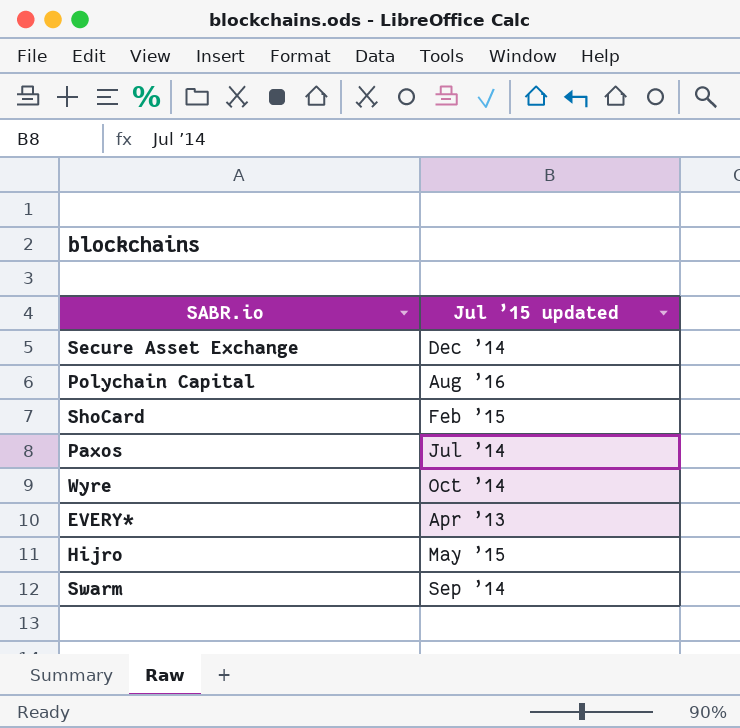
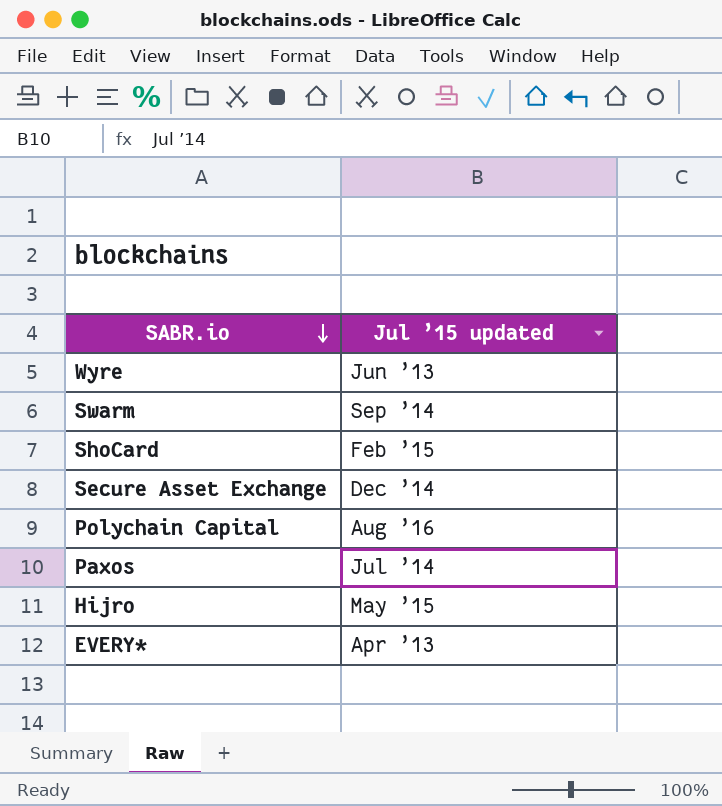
row order: none -> SABR.io descending
Wyre | Jul ’15 updated: Oct ’14 -> Jun ’13

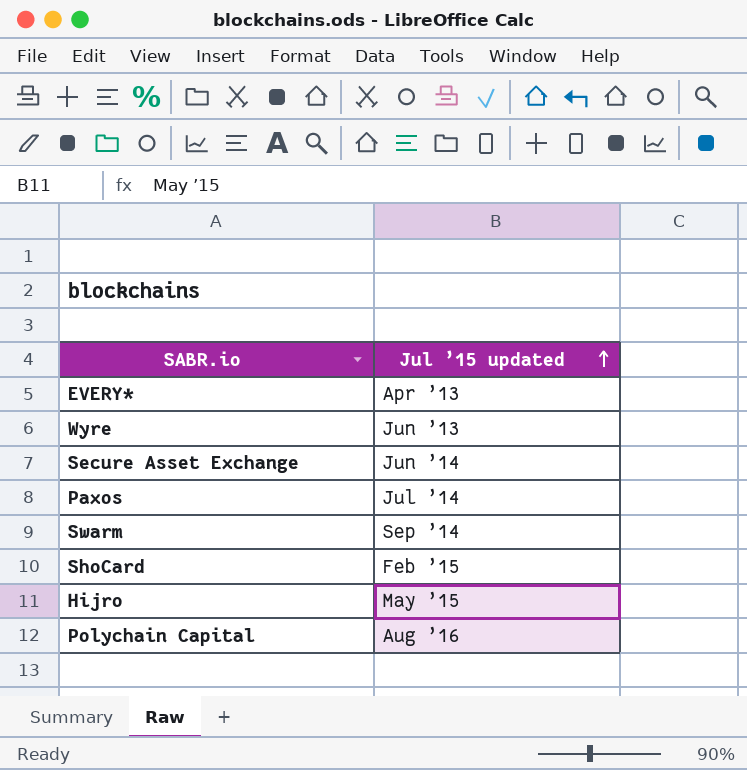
row order: SABR.io descending -> Jul ’15 updated ascending
Secure Asset Exchange | Jul ’15 updated: Dec ’14 -> Jun ’14

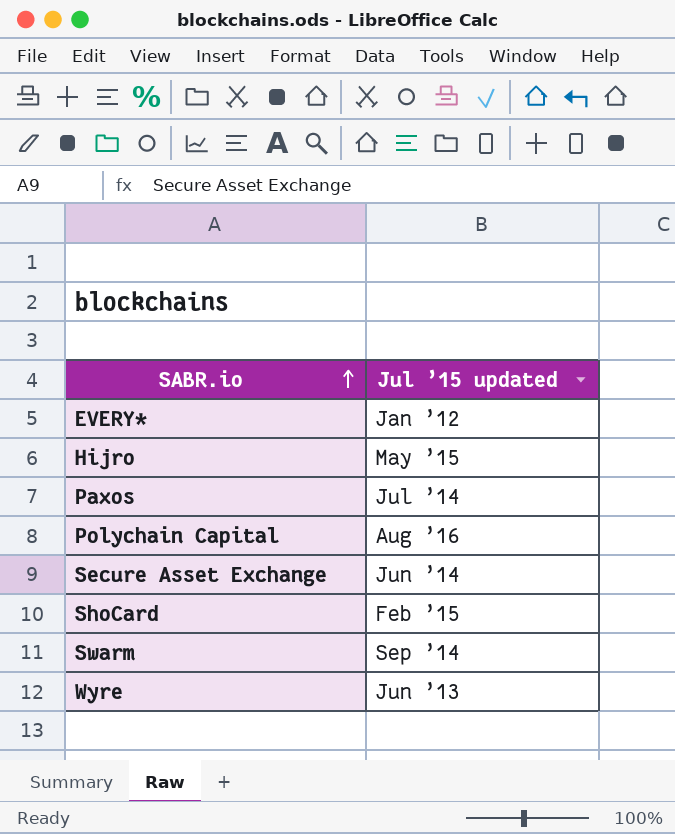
row order: Jul ’15 updated ascending -> SABR.io ascending
EVERY* | Jul ’15 updated: Apr ’13 -> Jan ’12

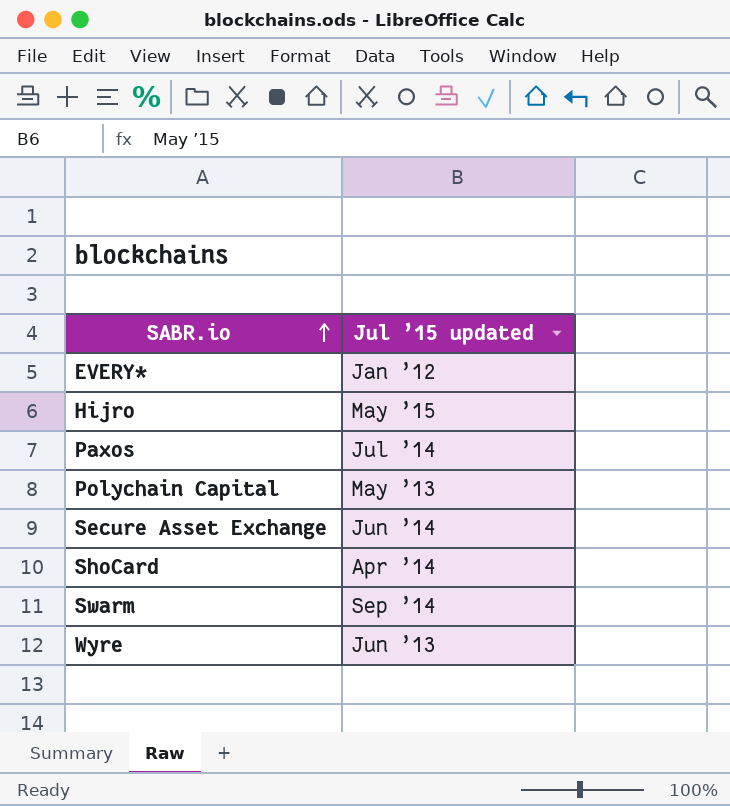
Polychain Capital | Jul ’15 updated: Aug ’16 -> May ’13
ShoCard | Jul ’15 updated: Feb ’15 -> Apr ’14

